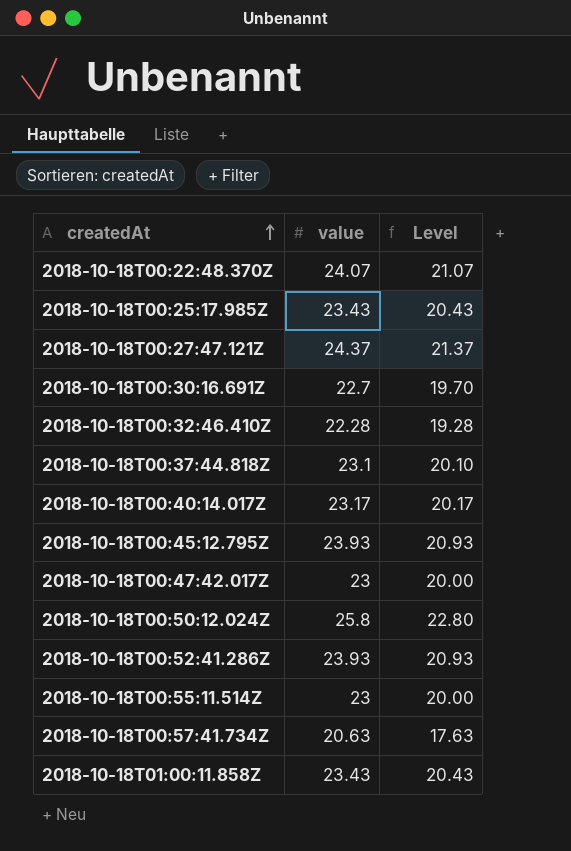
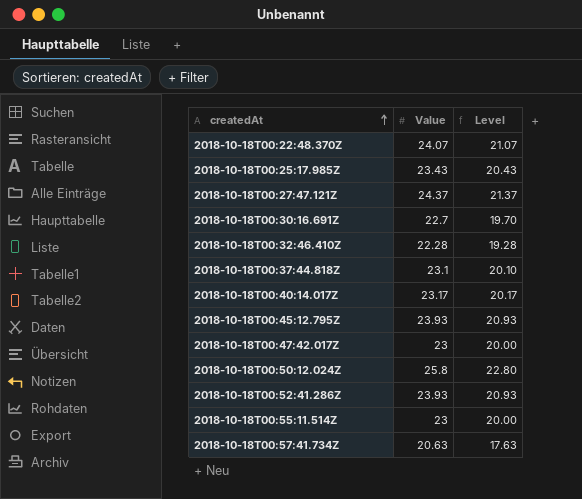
column name: value -> Value
row 2018-10-18T01:00:11.858Z: 23.43 | 20.43 -> none

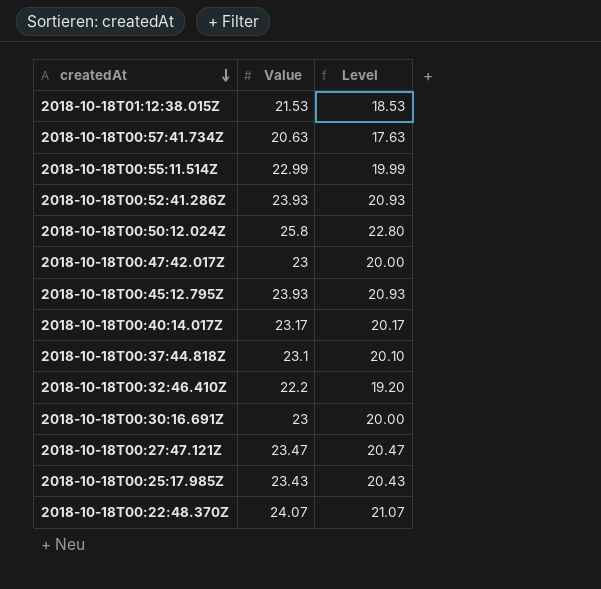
row order: createdAt ascending -> createdAt descending
row 2018-10-18T01:12:38.015Z: none -> 21.53 | 18.53
2018-10-18T00:55:11.514Z | Value: 23 -> 22.99
2018-10-18T00:55:11.514Z | Level: 20.00 -> 19.99
2018-10-18T00:32:46.410Z | Value: 22.28 -> 22.2
2018-10-18T00:32:46.410Z | Level: 19.28 -> 19.20
2018-10-18T00:30:16.691Z | Value: 22.7 -> 23
2018-10-18T00:30:16.691Z | Level: 19.70 -> 20.00
2018-10-18T00:27:47.121Z | Value: 24.37 -> 23.47
2018-10-18T00:27:47.121Z | Level: 21.37 -> 20.47

